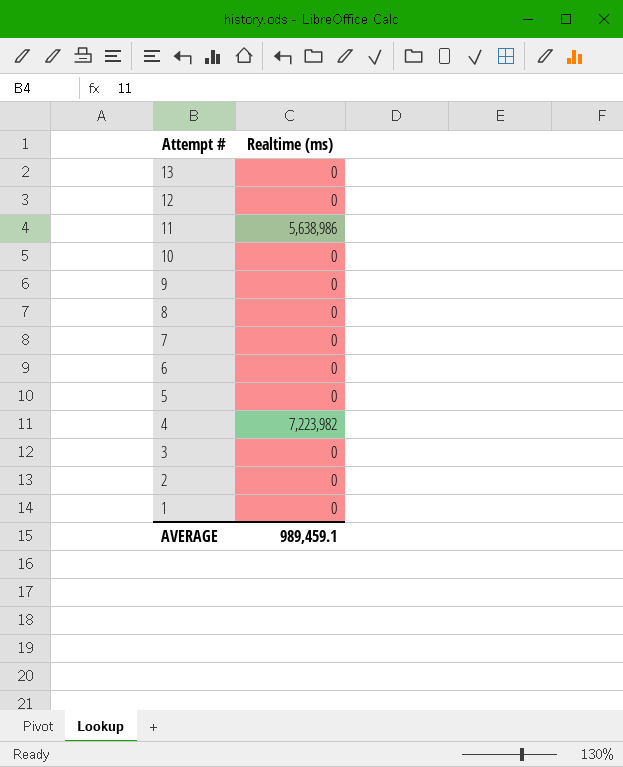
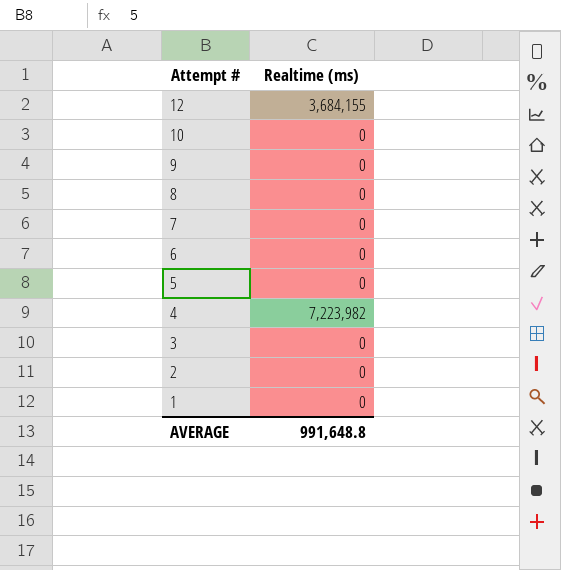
row 13: 0 -> none
row 11: 5,638,986 -> none
12 | Realtime (ms): 0 -> 3,684,155
AVERAGE | Realtime (ms): 989,459.1 -> 991,648.8

